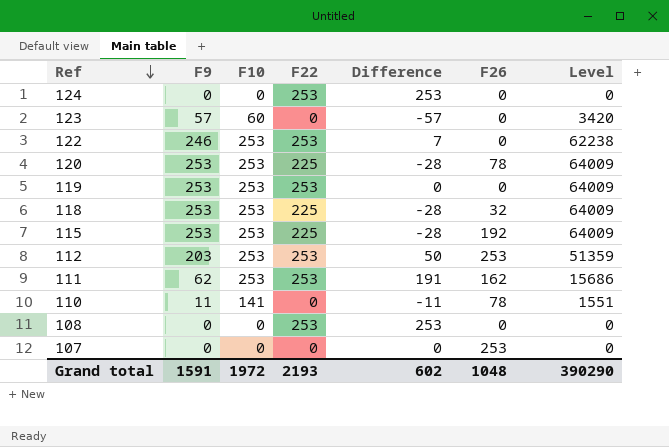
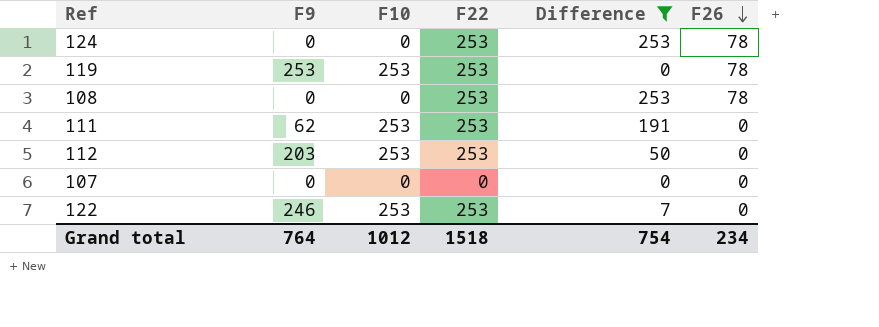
filter: none -> Difference >= 0
row order: Ref descending -> F26 descending
column Level | formula: [F9] * [F10] -> none
124 | F26: 0 -> 78
119 | F26: 0 -> 78
108 | F26: 0 -> 78
111 | F26: 162 -> 0
112 | F26: 253 -> 0
107 | F26: 253 -> 0
Grand total | F9: 1591 -> 764
Grand total | F10: 1972 -> 1012
Grand total | F22: 2193 -> 1518
Grand total | Difference: 602 -> 754
Grand total | F26: 1048 -> 234

